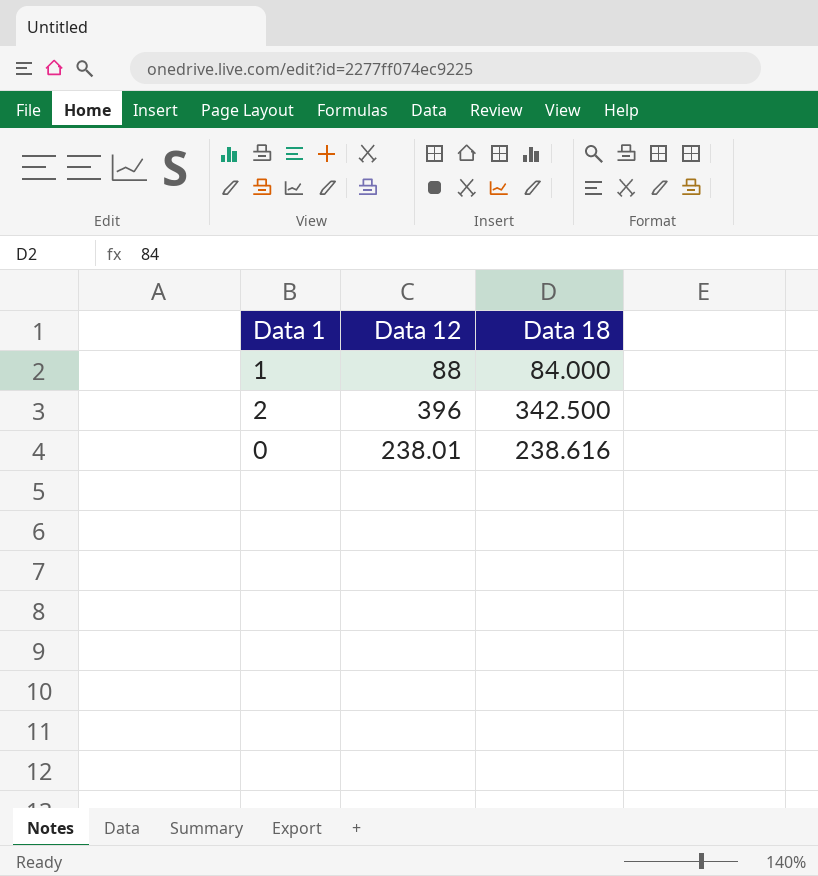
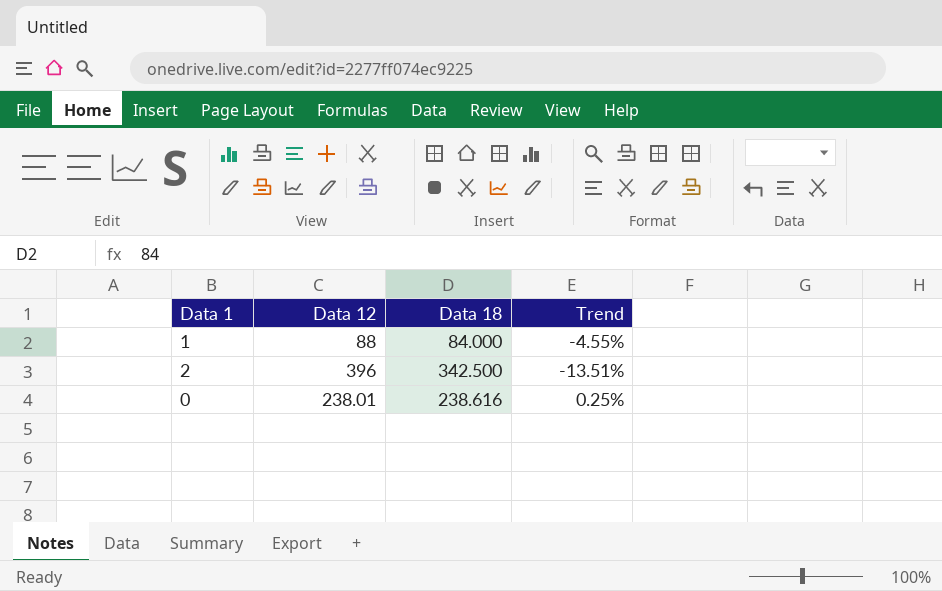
column Trend | formula: none -> ([Data 18] - [Data 12]) / [Data 12]

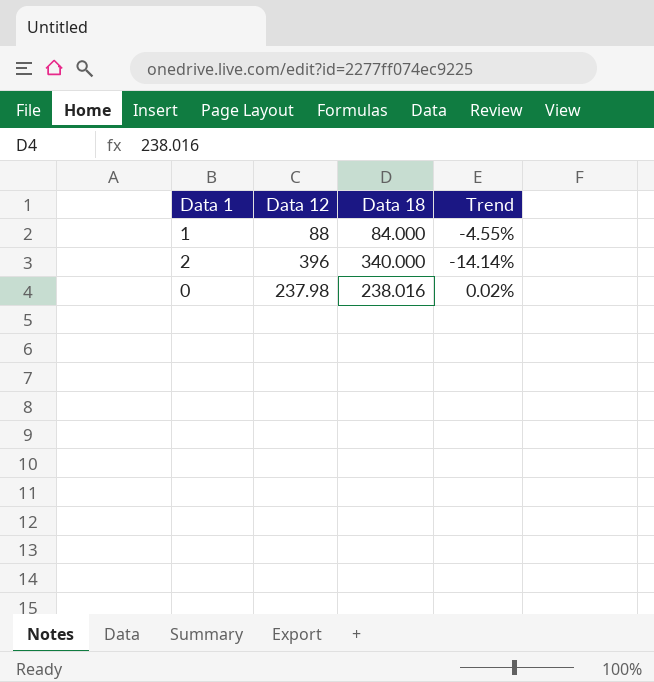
2 | Data 18: 342.500 -> 340.000
2 | Trend: -13.51% -> -14.14%
0 | Data 12: 238.01 -> 237.98
0 | Data 18: 238.616 -> 238.016
0 | Trend: 0.25% -> 0.02%

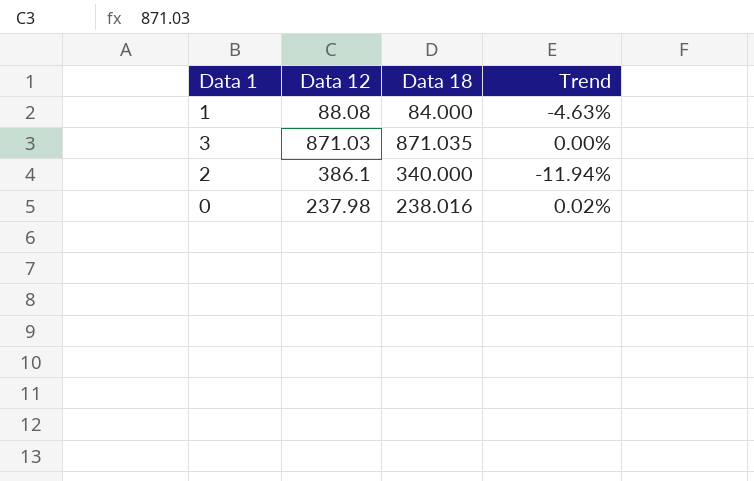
1 | Data 12: 88 -> 88.08
1 | Trend: -4.55% -> -4.63%
row 3: none -> 871.03 | 871.035 | 0.00%
2 | Data 12: 396 -> 386.1
2 | Trend: -14.14% -> -11.94%

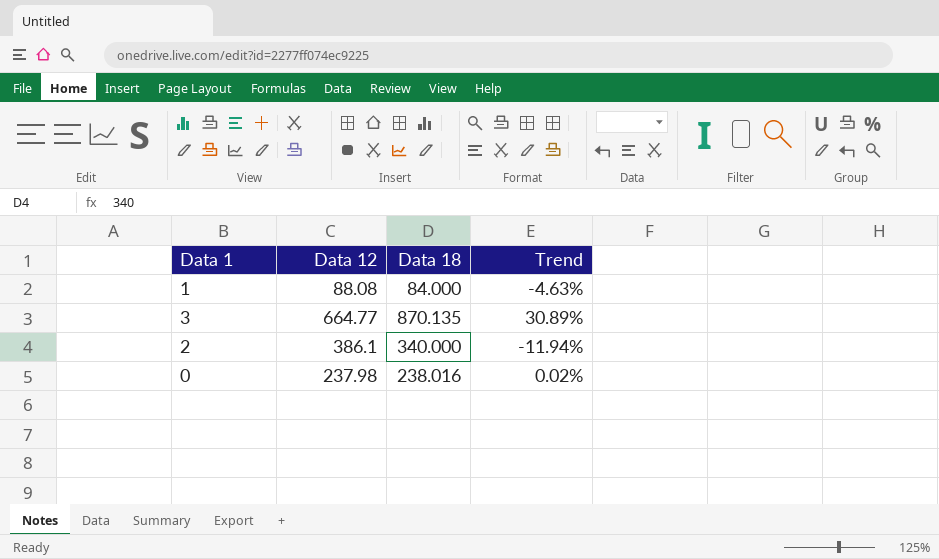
3 | Data 12: 871.03 -> 664.77
3 | Data 18: 871.035 -> 870.135
3 | Trend: 0.00% -> 30.89%

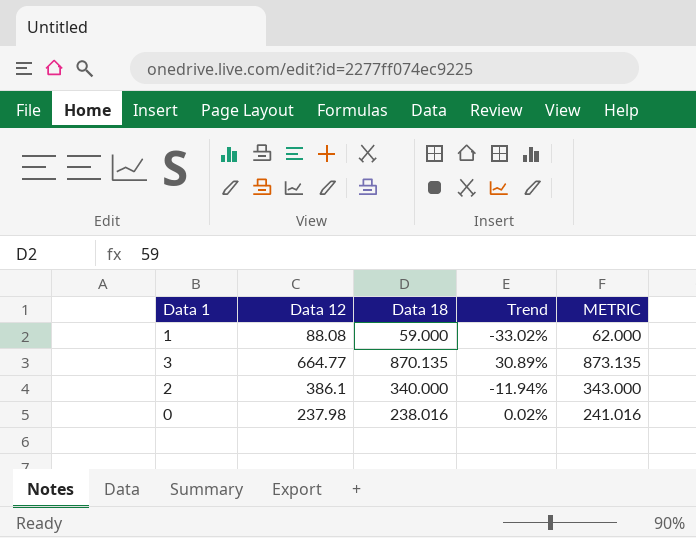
column METRIC | formula: none -> [Data 18] + 3
1 | Data 18: 84.000 -> 59.000
1 | Trend: -4.63% -> -33.02%

